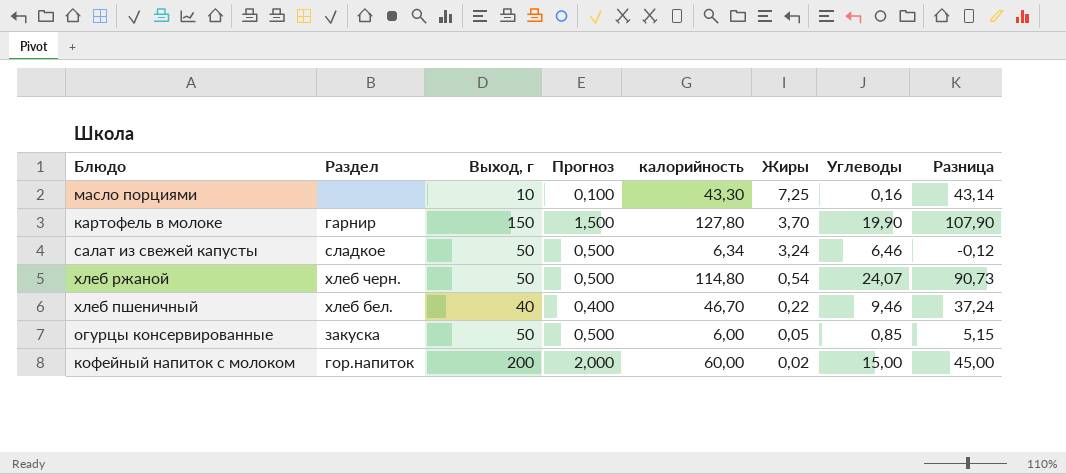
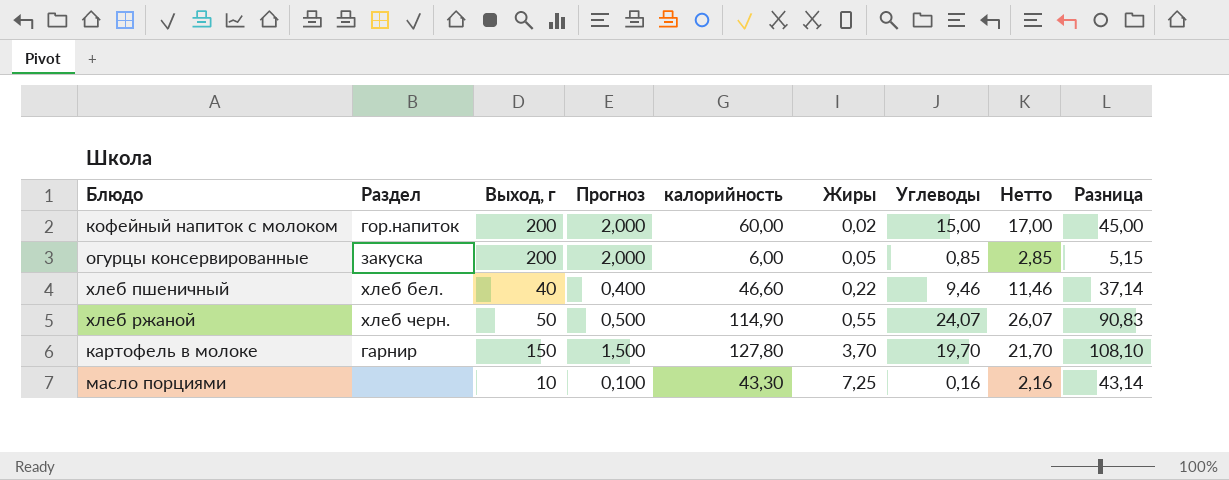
row order: Жиры descending -> Жиры ascending
column Нетто | formula: none -> [Углеводы] + 2
row салат из свежей капусты: сладкое | 50 | 0,500 | 6,34 | 3,24 | 6,46 | -0,12 -> none
огурцы консервированные | Выход, г: 50 -> 200
огурцы консервированные | Прогноз: 0,500 -> 2,000
хлеб пшеничный | калорийность: 46,70 -> 46,60
хлеб пшеничный | Разница: 37,24 -> 37,14
хлеб ржаной | калорийность: 114,80 -> 114,90
хлеб ржаной | Жиры: 0,54 -> 0,55
хлеб ржаной | Разница: 90,73 -> 90,83
картофель в молоке | Углеводы: 19,90 -> 19,70
картофель в молоке | Разница: 107,90 -> 108,10

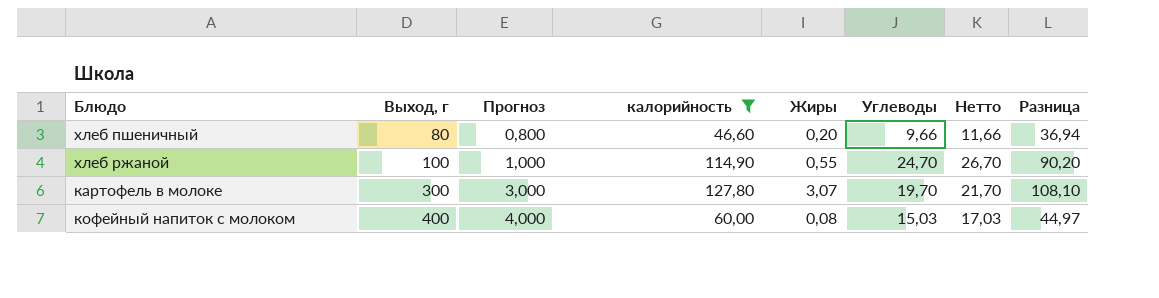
filter: none -> калорийность >= 46,60
row order: Жиры ascending -> Выход, г ascending
column Раздел | position: 2 -> none
хлеб пшеничный | Выход, г: 40 -> 80
хлеб пшеничный | Прогноз: 0,400 -> 0,800
хлеб пшеничный | Жиры: 0,22 -> 0,20
хлеб пшеничный | Углеводы: 9,46 -> 9,66
хлеб пшеничный | Нетто: 11,46 -> 11,66
хлеб пшеничный | Разница: 37,14 -> 36,94
хлеб ржаной | Выход, г: 50 -> 100
хлеб ржаной | Прогноз: 0,500 -> 1,000
хлеб ржаной | Углеводы: 24,07 -> 24,70
хлеб ржаной | Нетто: 26,07 -> 26,70
хлеб ржаной | Разница: 90,83 -> 90,20
картофель в молоке | Выход, г: 150 -> 300
картофель в молоке | Прогноз: 1,500 -> 3,000
картофель в молоке | Жиры: 3,70 -> 3,07
кофейный напиток с молоком | Выход, г: 200 -> 400
кофейный напиток с молоком | Прогноз: 2,000 -> 4,000
кофейный напиток с молоком | Жиры: 0,02 -> 0,08
кофейный напиток с молоком | Углеводы: 15,00 -> 15,03
кофейный напиток с молоком | Нетто: 17,00 -> 17,03
кофейный напиток с молоком | Разница: 45,00 -> 44,97

